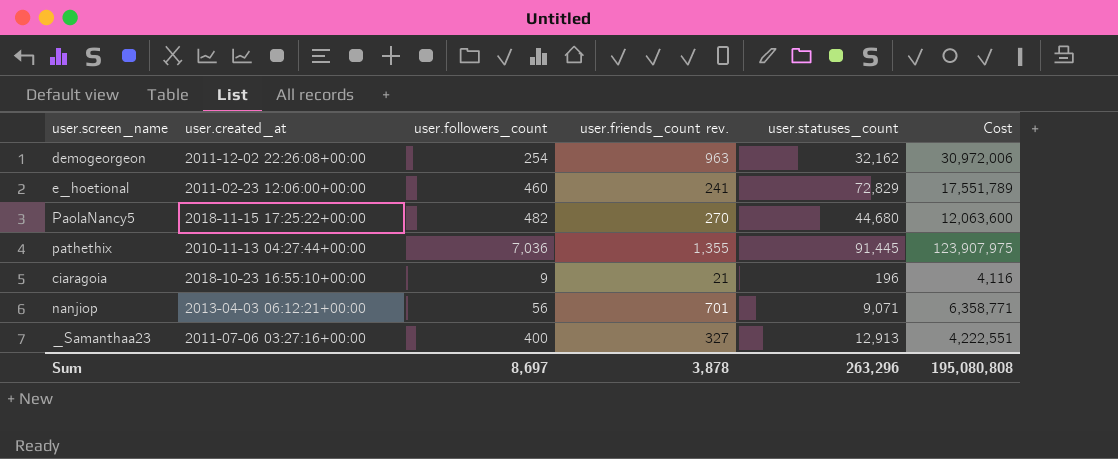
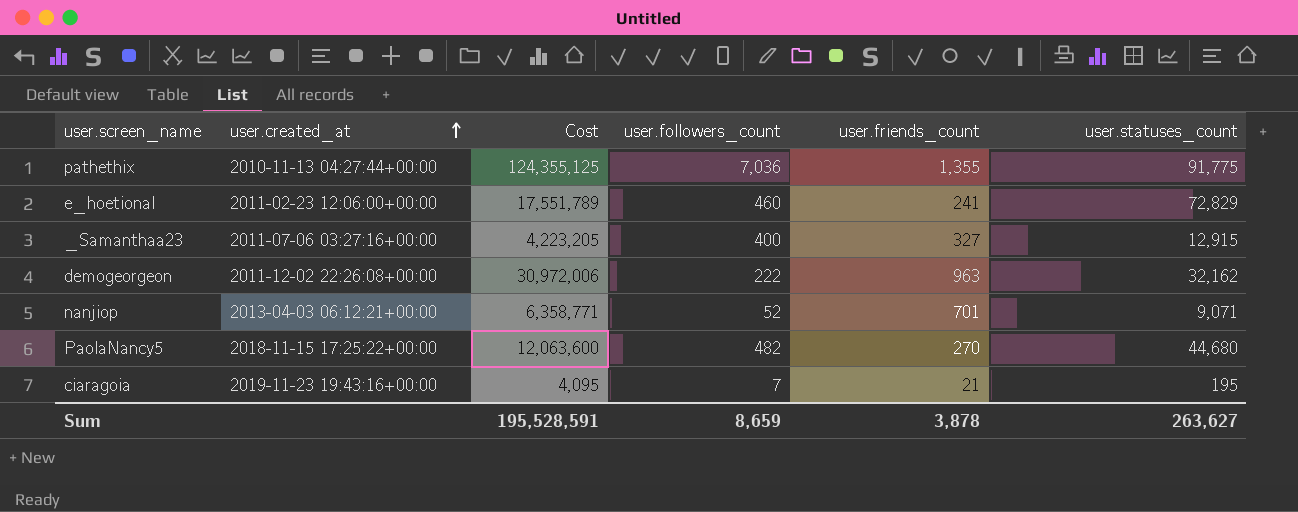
row order: none -> user.created_at ascending
column Cost | position: 6 -> 3
column name: user.friends_count rev. -> user.friends_count
pathethix | Cost: 123,907,975 -> 124,355,125
pathethix | user.statuses_count: 91,445 -> 91,775
_Samanthaa23 | Cost: 4,222,551 -> 4,223,205
_Samanthaa23 | user.statuses_count: 12,913 -> 12,915
demogeorgeon | user.followers_count: 254 -> 222
nanjiop | user.followers_count: 56 -> 52
ciaragoia | user.created_at: 2018-10-23 16:55:10+00:00 -> 2019-11-23 19:43:16+00:00
ciaragoia | Cost: 4,116 -> 4,095
ciaragoia | user.followers_count: 9 -> 7
ciaragoia | user.statuses_count: 196 -> 195
Sum | Cost: 195,080,808 -> 195,528,591
Sum | user.followers_count: 8,697 -> 8,659
Sum | user.statuses_count: 263,296 -> 263,627

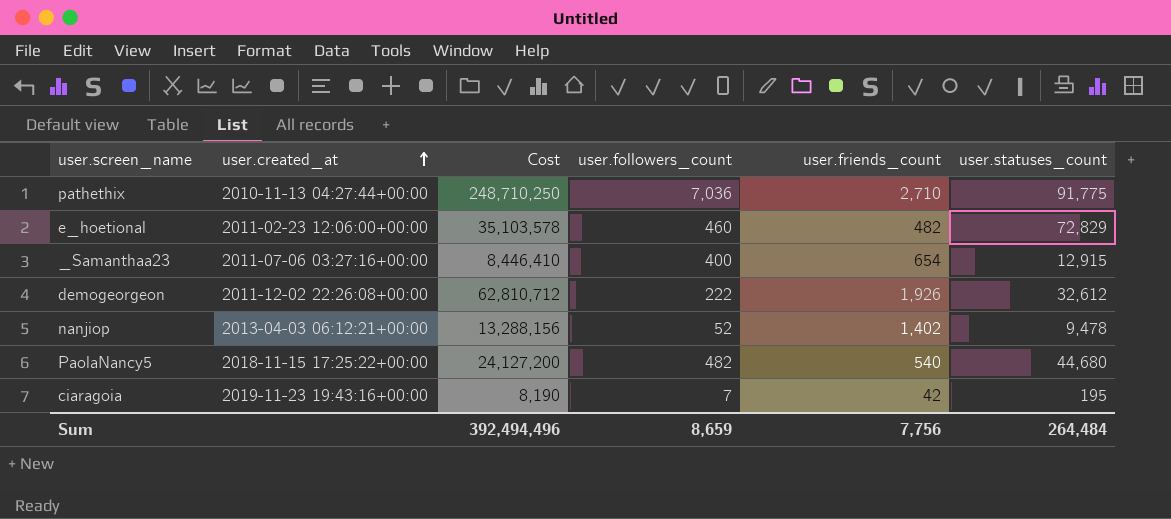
pathethix | Cost: 124,355,125 -> 248,710,250
pathethix | user.friends_count: 1,355 -> 2,710
e_hoetional | Cost: 17,551,789 -> 35,103,578
e_hoetional | user.friends_count: 241 -> 482
_Samanthaa23 | Cost: 4,223,205 -> 8,446,410
_Samanthaa23 | user.friends_count: 327 -> 654
demogeorgeon | Cost: 30,972,006 -> 62,810,712
demogeorgeon | user.friends_count: 963 -> 1,926
demogeorgeon | user.statuses_count: 32,162 -> 32,612
nanjiop | Cost: 6,358,771 -> 13,288,156
nanjiop | user.friends_count: 701 -> 1,402
nanjiop | user.statuses_count: 9,071 -> 9,478
PaolaNancy5 | Cost: 12,063,600 -> 24,127,200
PaolaNancy5 | user.friends_count: 270 -> 540
ciaragoia | Cost: 4,095 -> 8,190
ciaragoia | user.friends_count: 21 -> 42
Sum | Cost: 195,528,591 -> 392,494,496
Sum | user.friends_count: 3,878 -> 7,756
Sum | user.statuses_count: 263,627 -> 264,484

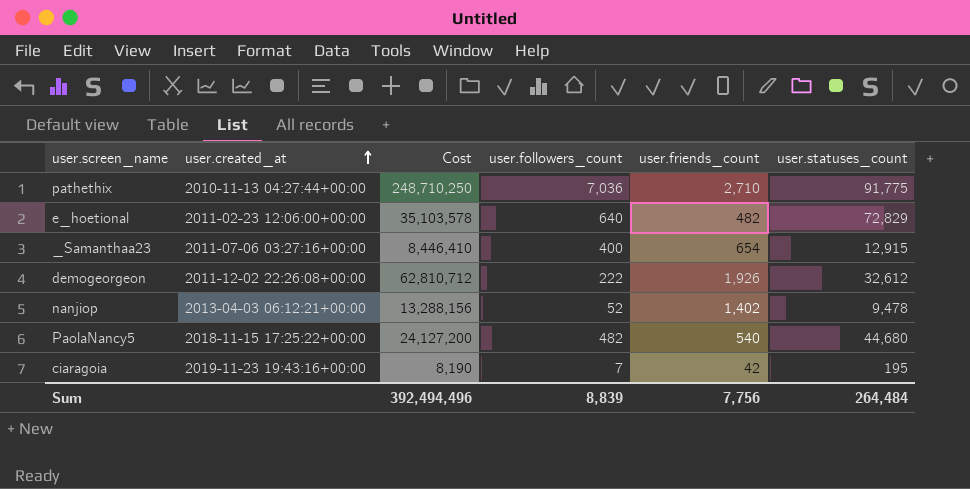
e_hoetional | user.followers_count: 460 -> 640
Sum | user.followers_count: 8,659 -> 8,839

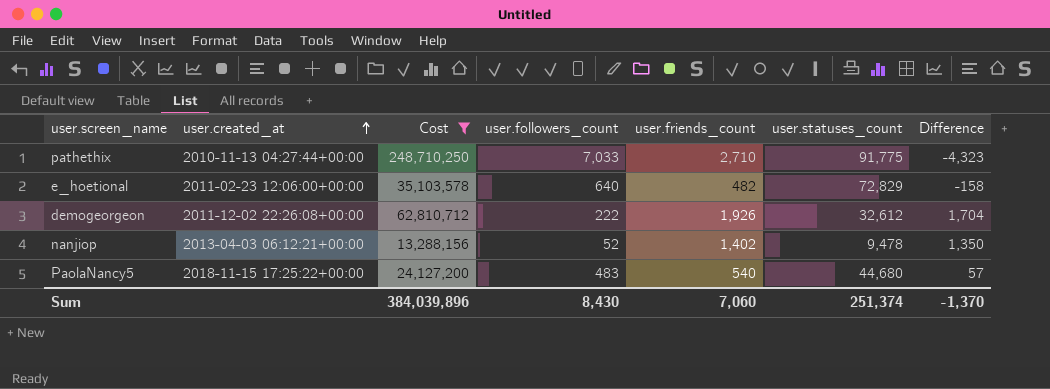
filter: none -> Cost >= 13,288,156
column Difference | formula: none -> [user.friends_count] - [user.followers_count]
pathethix | user.followers_count: 7,036 -> 7,033
PaolaNancy5 | user.followers_count: 482 -> 483
Sum | Cost: 392,494,496 -> 384,039,896
Sum | user.followers_count: 8,839 -> 8,430
Sum | user.friends_count: 7,756 -> 7,060
Sum | user.statuses_count: 264,484 -> 251,374

